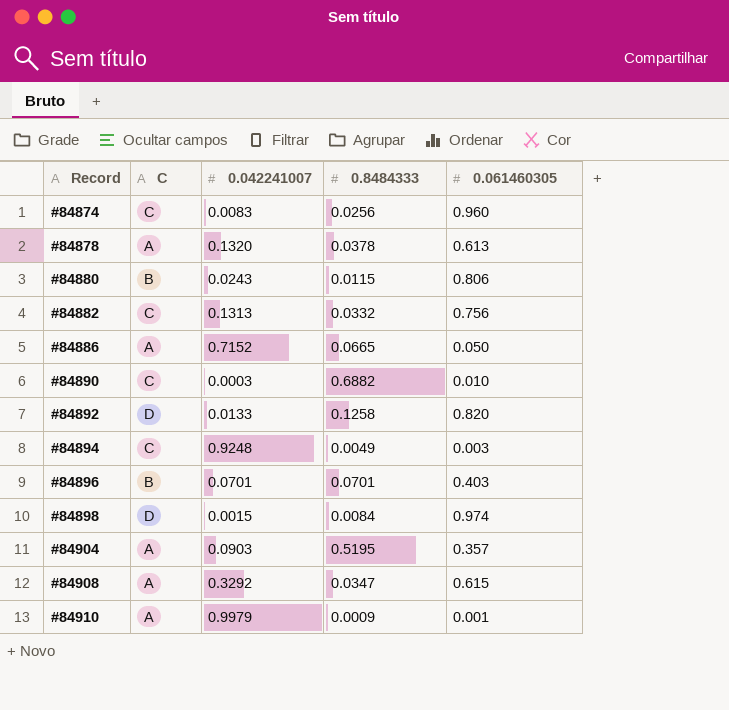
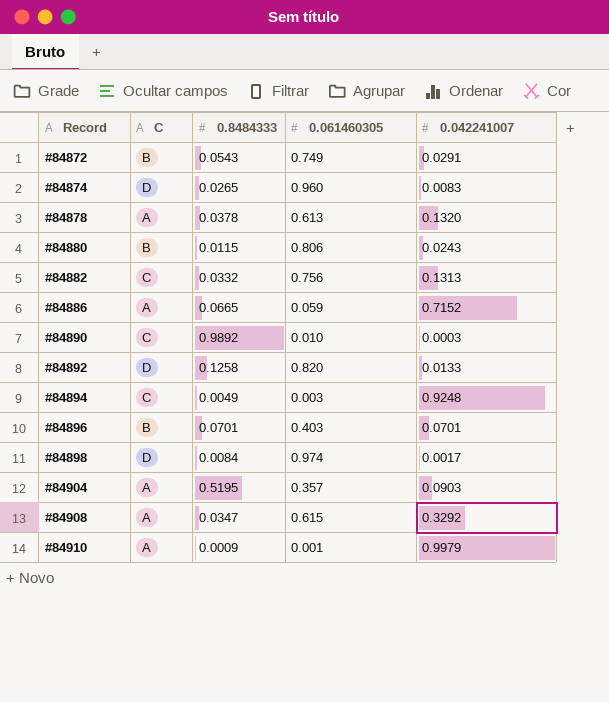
column 0.042241007 | position: 3 -> 5
row #84872: none -> B | 0.0543 | 0.749 | 0.0291
#84874 | C: C -> D
#84874 | 0.8484333: 0.0256 -> 0.0265
#84886 | 0.061460305: 0.050 -> 0.059
#84890 | 0.8484333: 0.6882 -> 0.9892
#84898 | 0.042241007: 0.0015 -> 0.0017

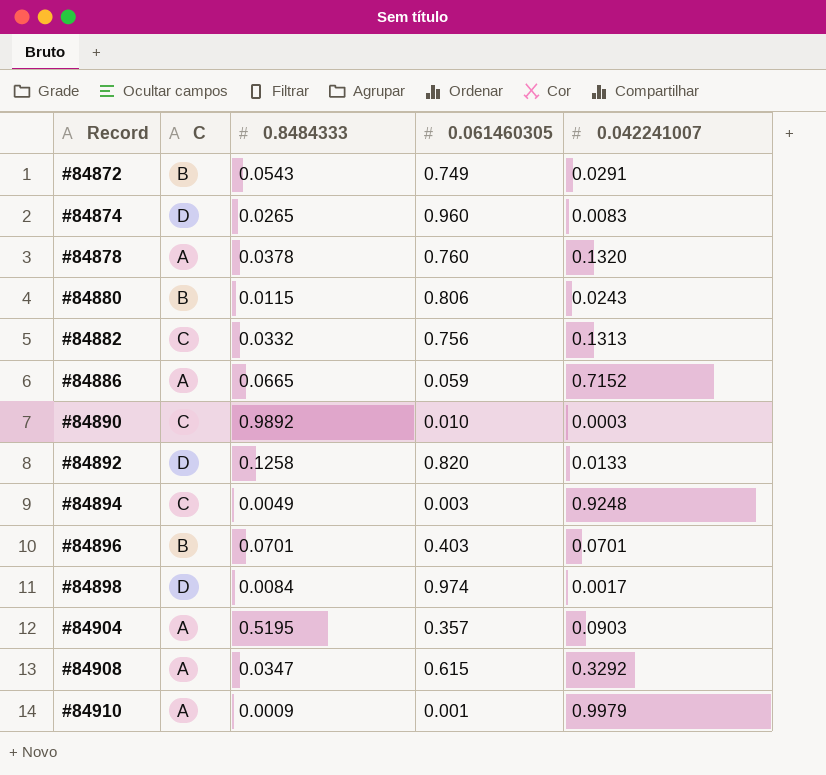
#84878 | 0.061460305: 0.613 -> 0.760

